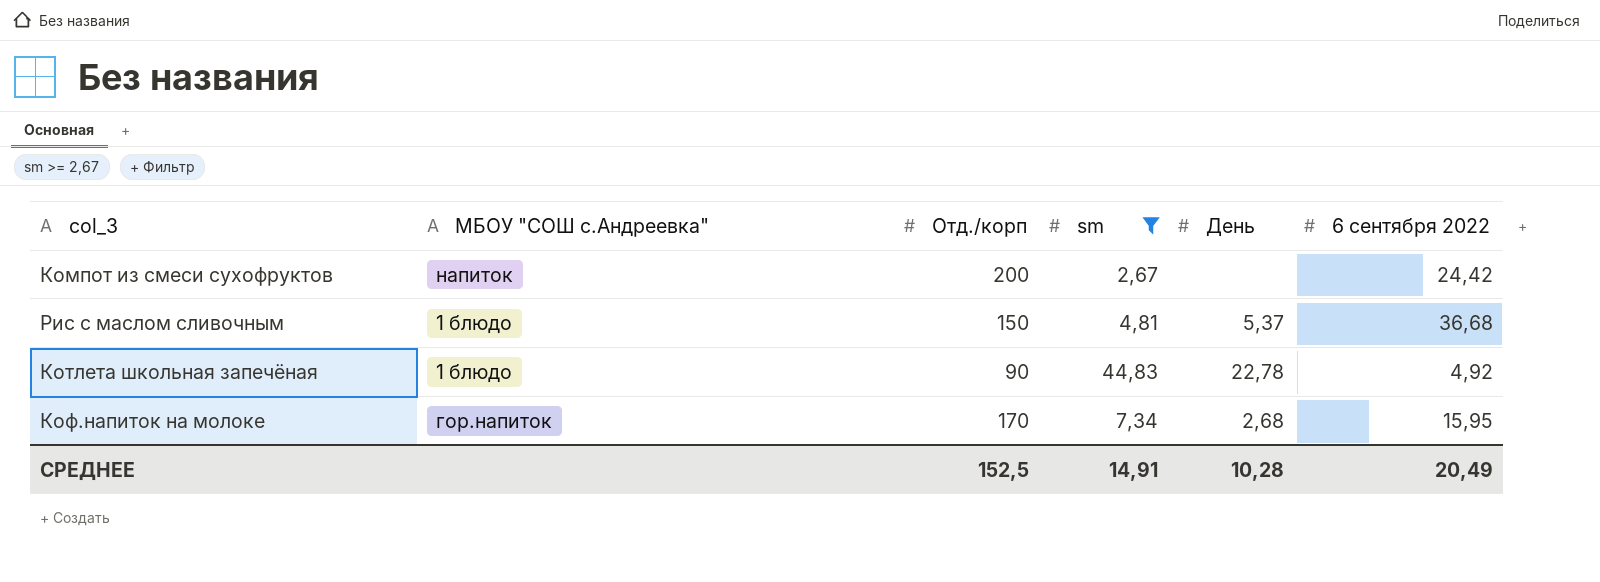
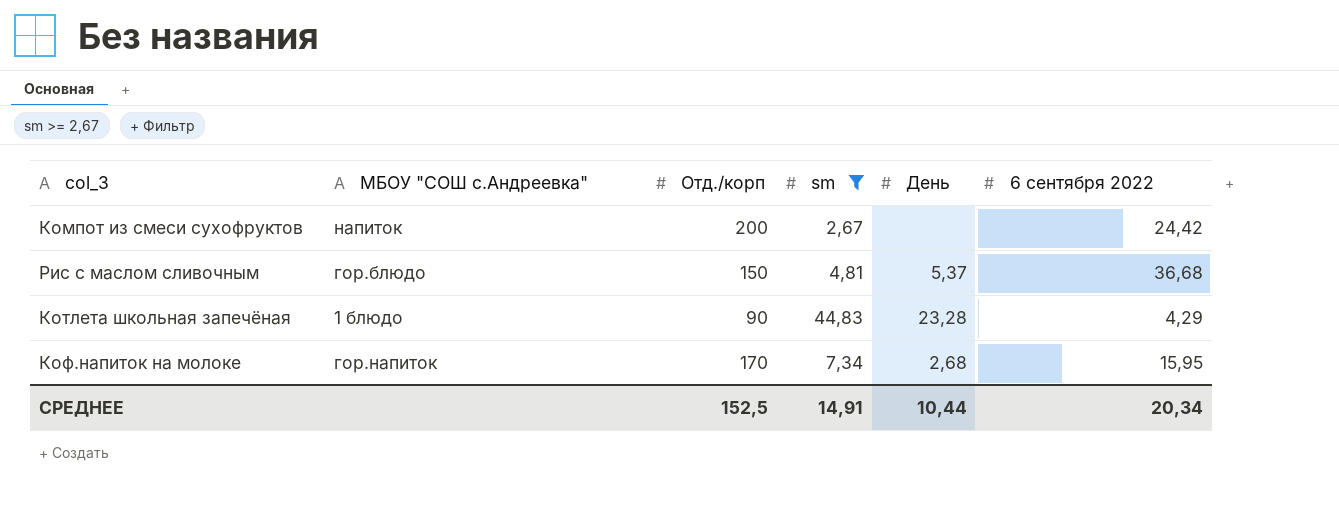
Рис с маслом сливочным | МБОУ "СОШ с.Андреевка": 1 блюдо -> гор.блюдо
Котлета школьная запечёная | День: 22,78 -> 23,28
Котлета школьная запечёная | 6 сентября 2022: 4,92 -> 4,29
СРЕДНЕЕ | День: 10,28 -> 10,44
СРЕДНЕЕ | 6 сентября 2022: 20,49 -> 20,34

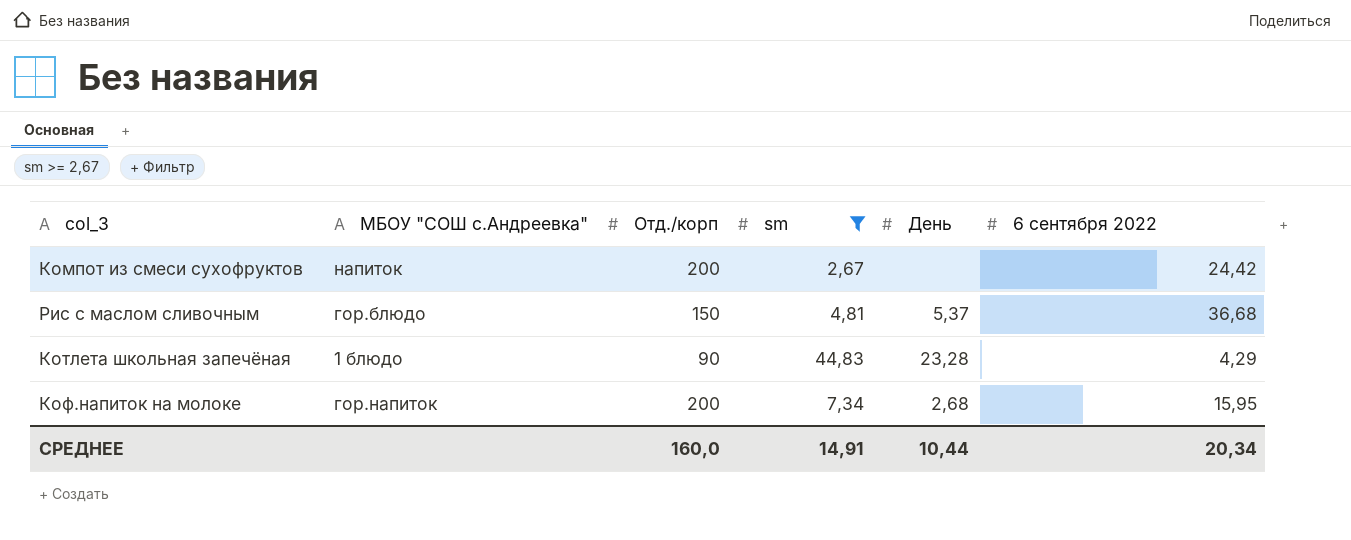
Коф.напиток на молоке | Отд./корп: 170 -> 200
СРЕДНЕЕ | Отд./корп: 152,5 -> 160,0

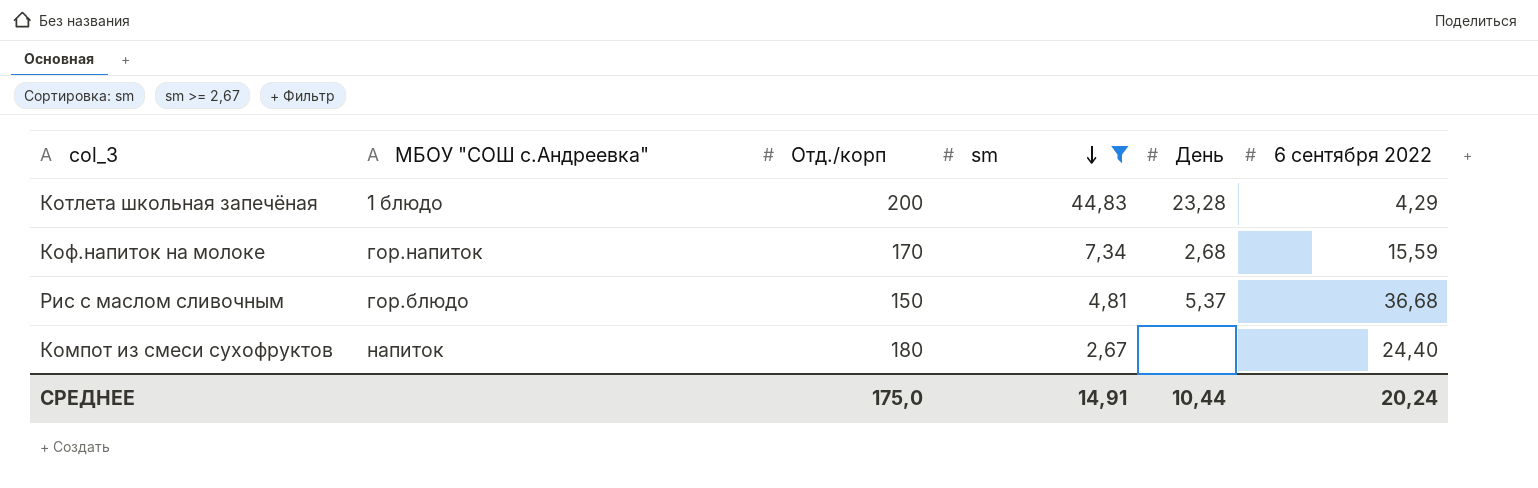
row order: none -> sm descending
Котлета школьная запечёная | Отд./корп: 90 -> 200
Коф.напиток на молоке | Отд./корп: 200 -> 170
Коф.напиток на молоке | 6 сентября 2022: 15,95 -> 15,59
Компот из смеси сухофруктов | Отд./корп: 200 -> 180
Компот из смеси сухофруктов | 6 сентября 2022: 24,42 -> 24,40
СРЕДНЕЕ | Отд./корп: 160,0 -> 175,0
СРЕДНЕЕ | 6 сентября 2022: 20,34 -> 20,24

